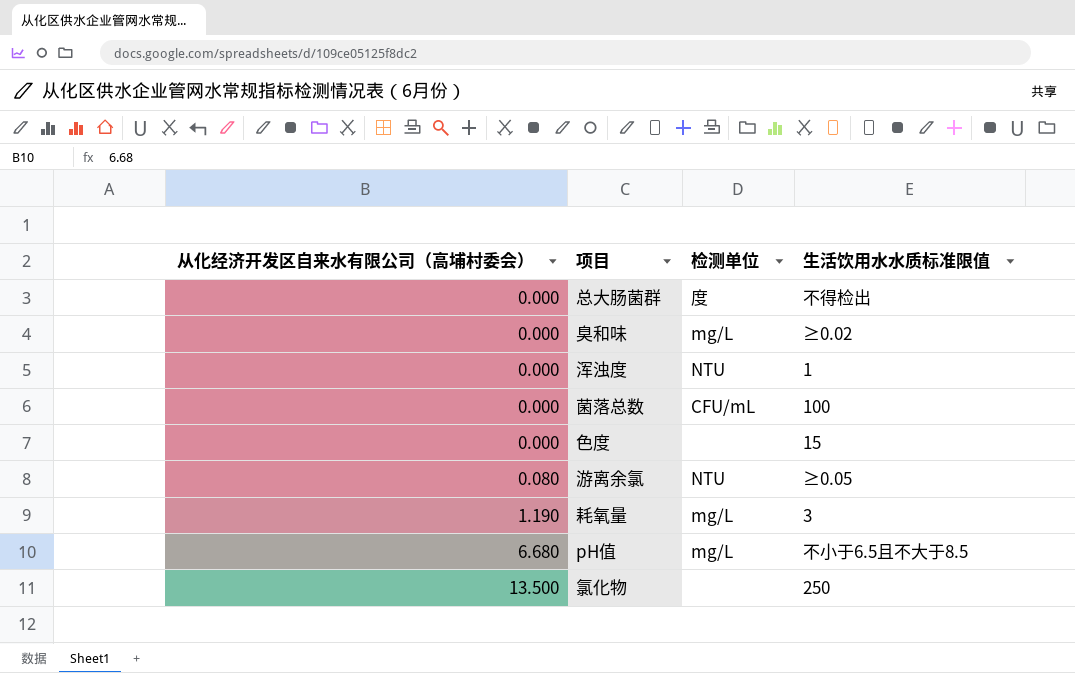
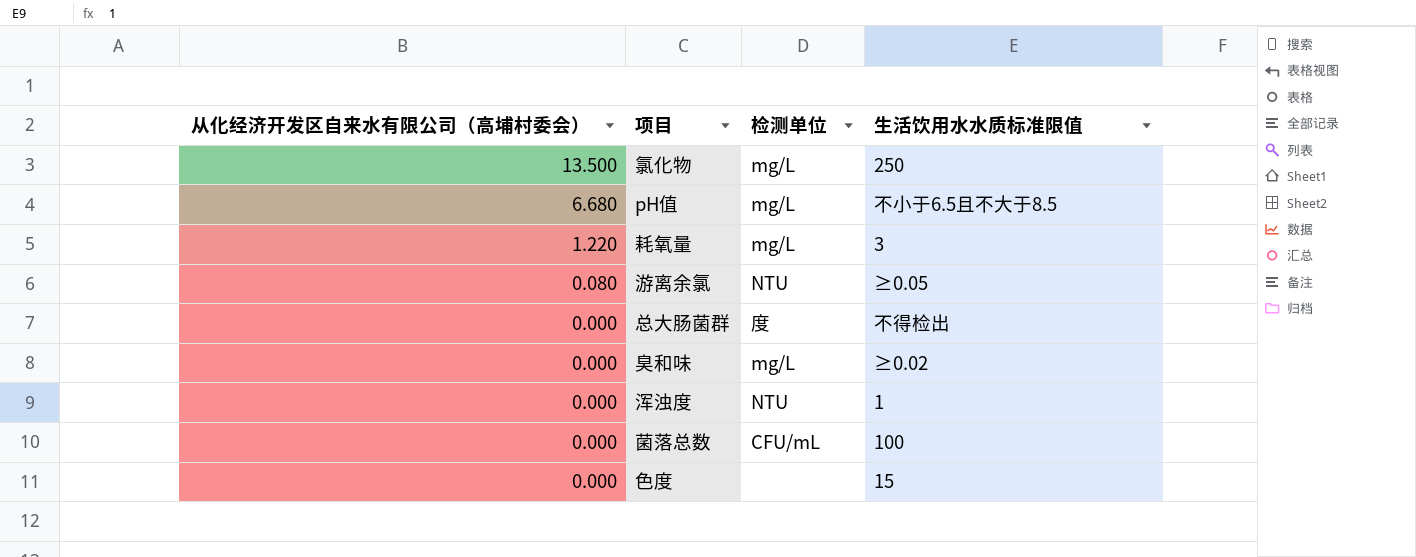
row order: 从化经济开发区自来水有限公司（高埔村委会） ascending -> 从化经济开发区自来水有限公司（高埔村委会） descending
氯化物 | 检测单位: none -> mg/L
耗氧量 | 从化经济开发区自来水有限公司（高埔村委会）: 1.190 -> 1.220

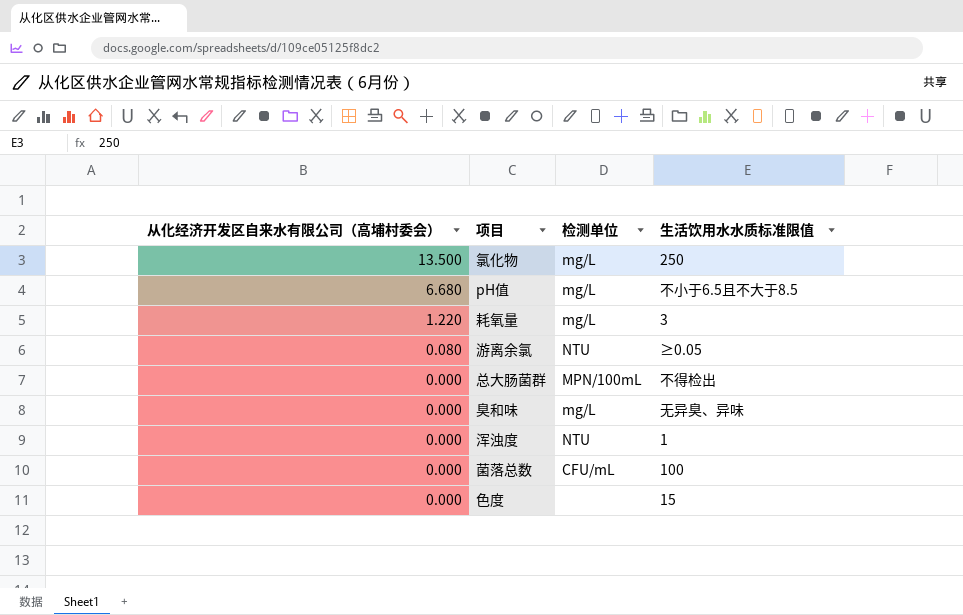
总大肠菌群 | 检测单位: 度 -> MPN/100mL
臭和味 | 生活饮用水水质标准限值: ≥0.02 -> 无异臭、异味

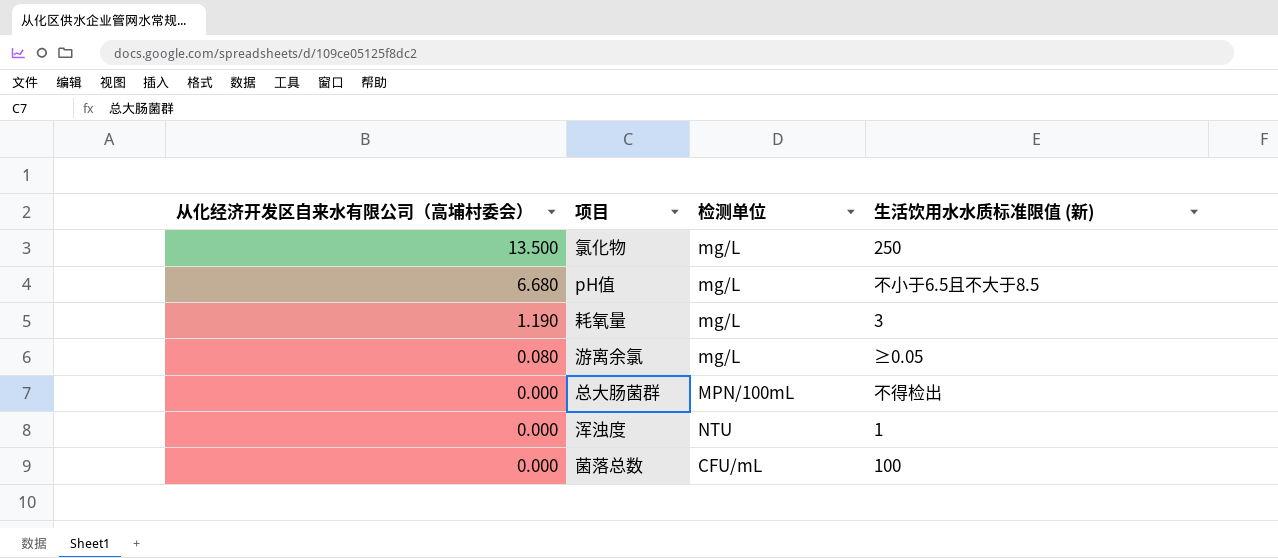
column name: 生活饮用水水质标准限值 -> 生活饮用水水质标准限值 (新)
row 臭和味: 0.000 | mg/L | 无异臭、异味 -> none
row 色度: 0.000 | none | 15 -> none
耗氧量 | 从化经济开发区自来水有限公司（高埔村委会）: 1.220 -> 1.190
游离余氯 | 检测单位: NTU -> mg/L

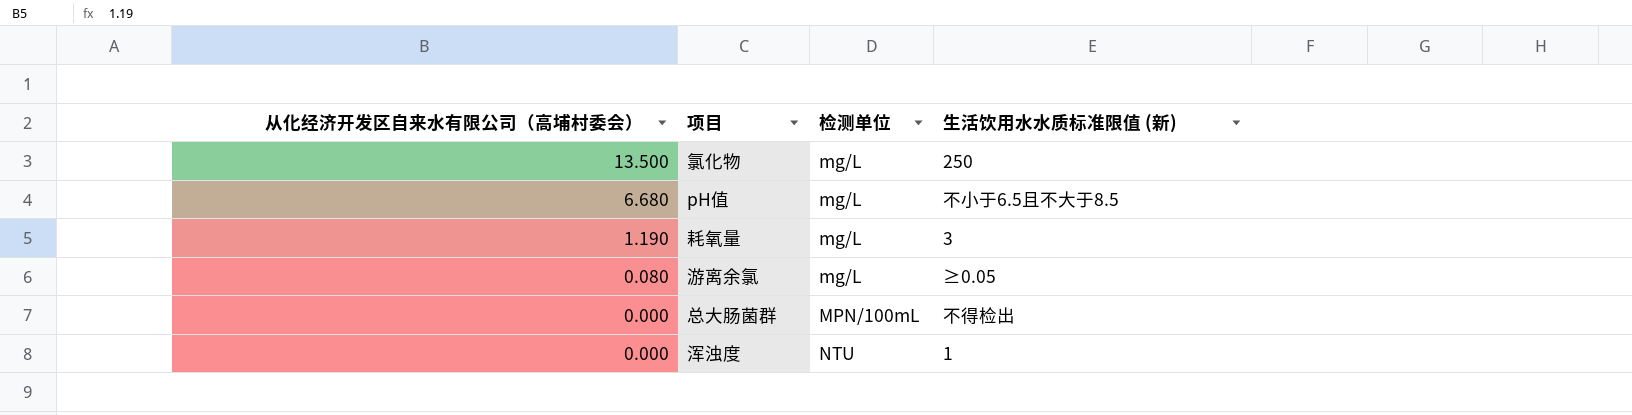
row 菌落总数: 0.000 | CFU/mL | 100 -> none

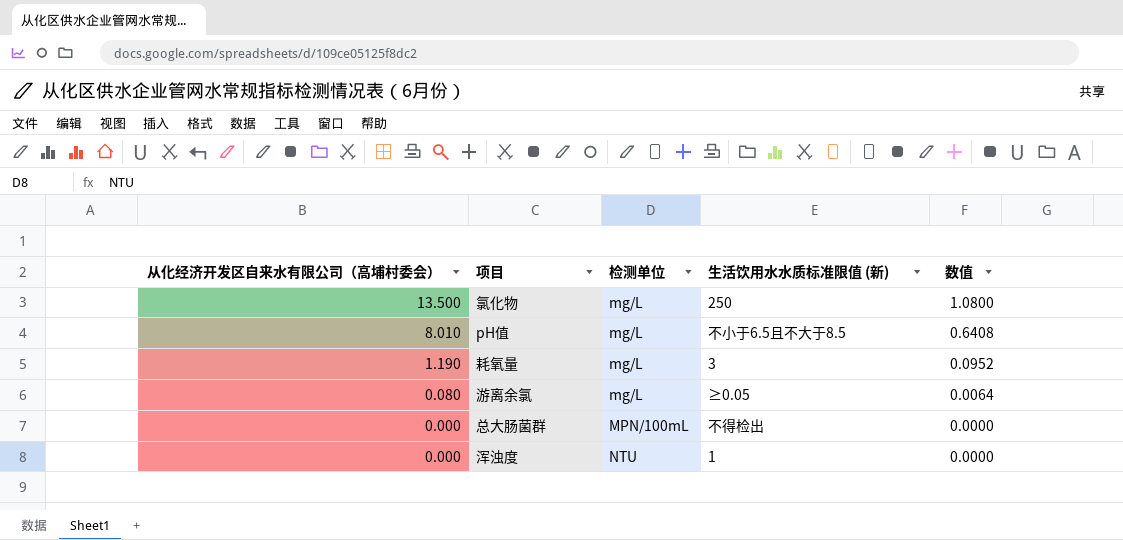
column 数值 | formula: none -> [从化经济开发区自来水有限公司（高埔村委会）] * 0.08
pH值 | 从化经济开发区自来水有限公司（高埔村委会）: 6.680 -> 8.010

